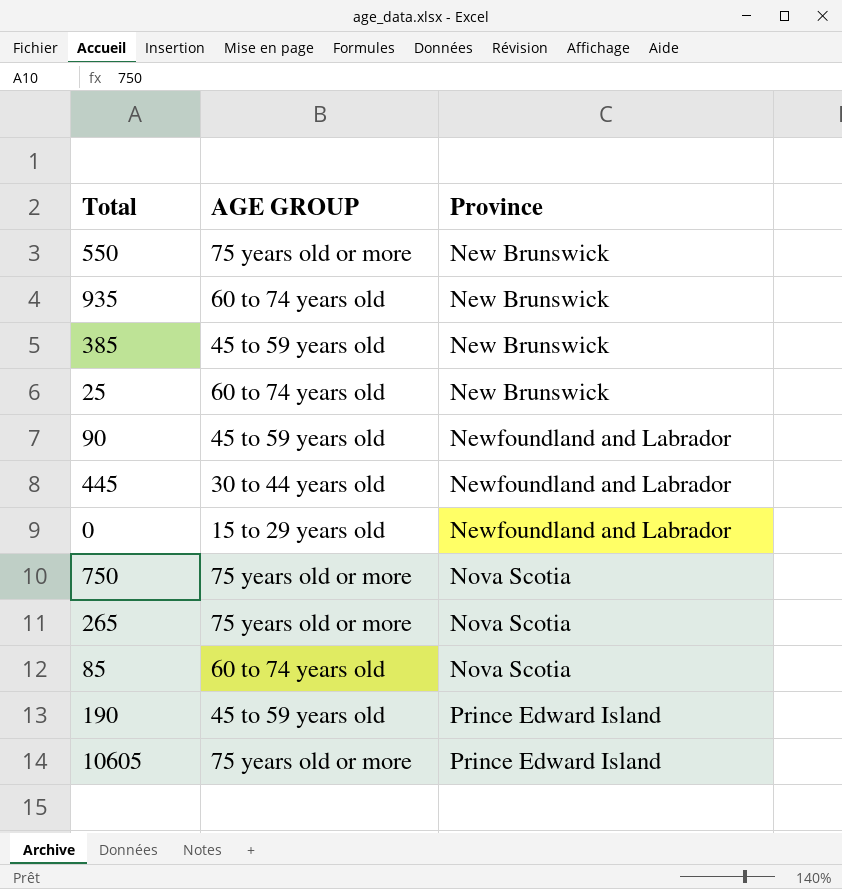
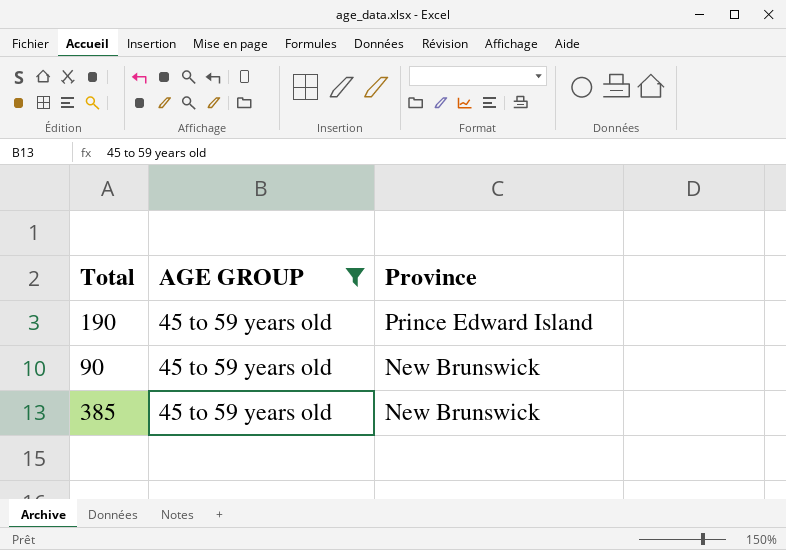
filter: none -> AGE GROUP = 45 to 59 years old
row order: Province ascending -> Province descending
90 | Province: Newfoundland and Labrador -> New Brunswick

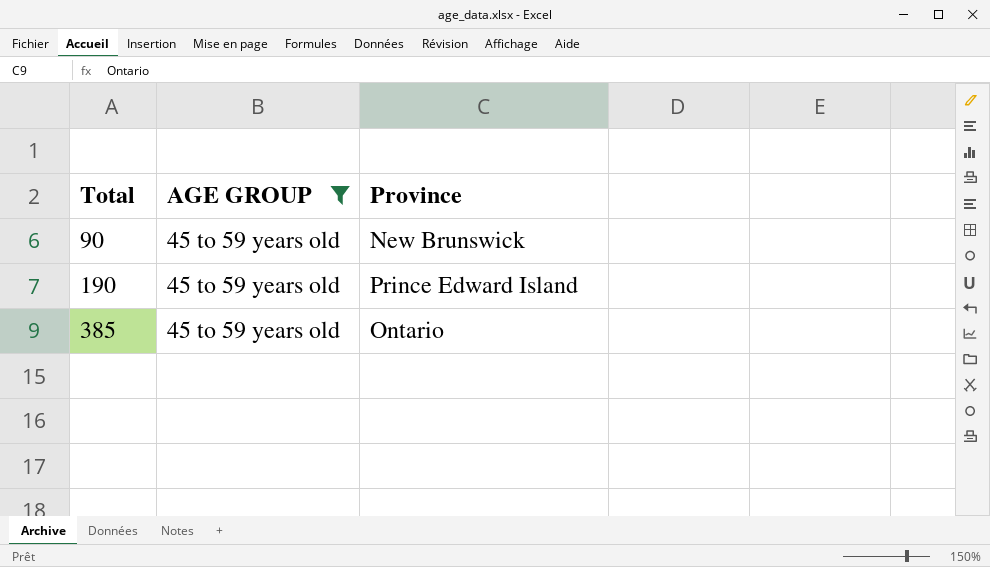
row order: Province descending -> Total ascending
385 | Province: New Brunswick -> Ontario

